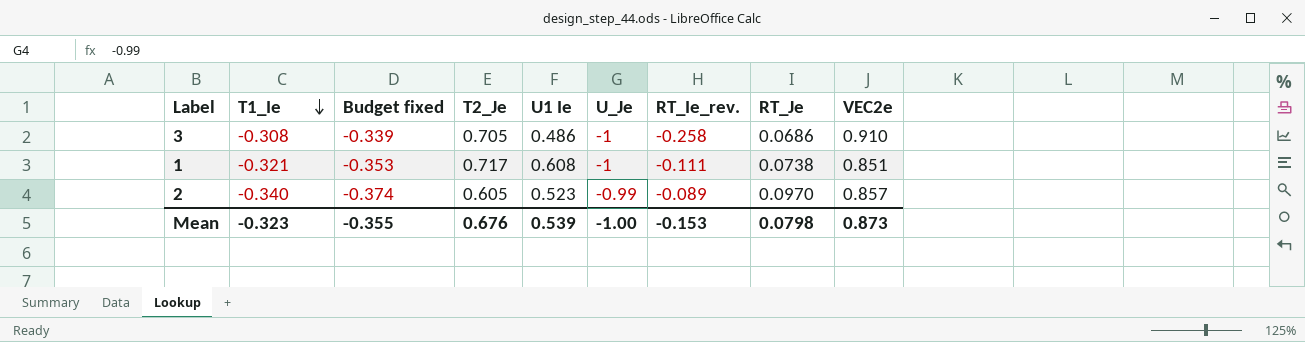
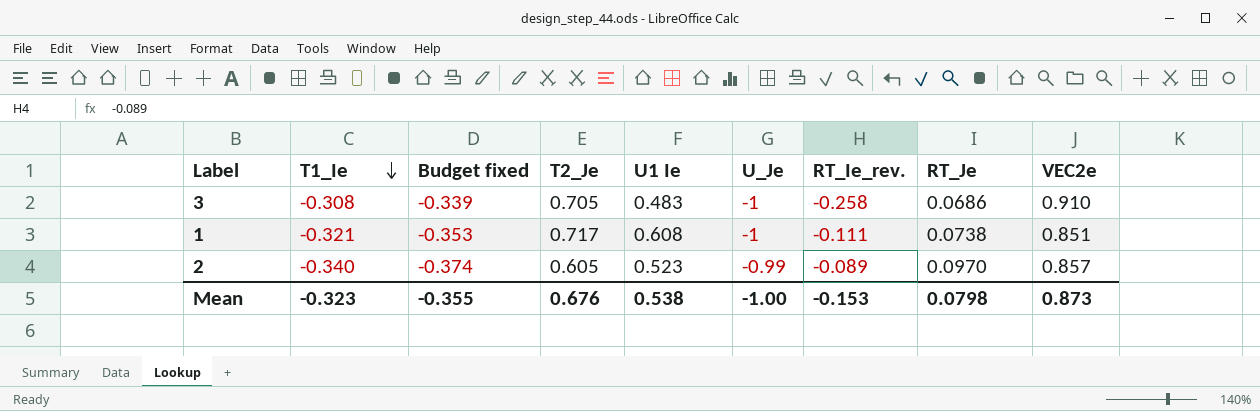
3 | U1 Ie: 0.486 -> 0.483
Mean | U1 Ie: 0.539 -> 0.538

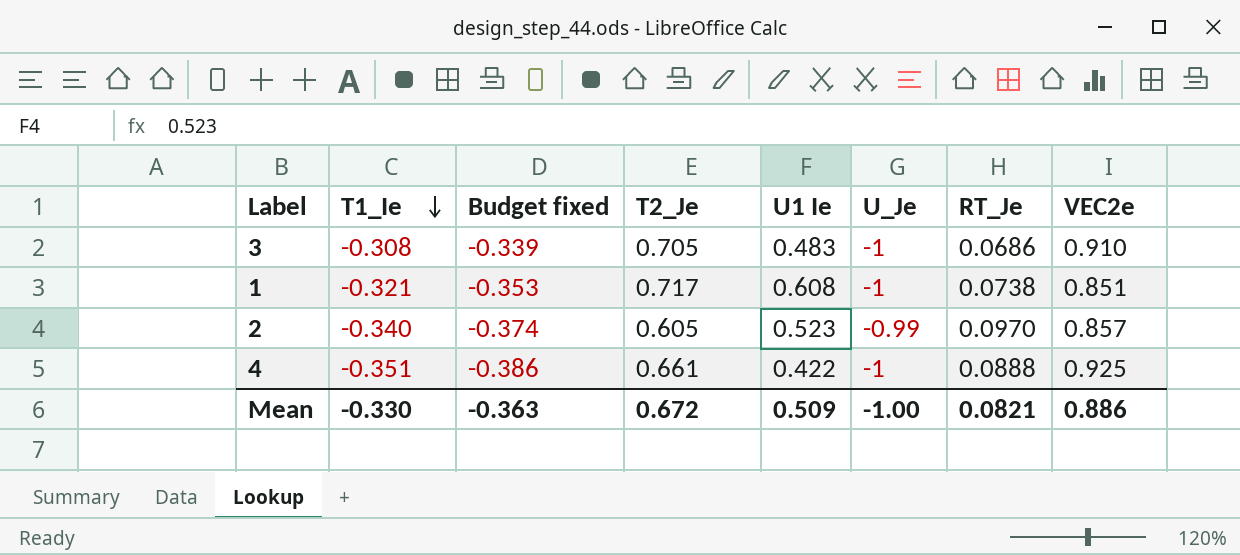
column RT_Ie_rev. | position: 7 -> none
row 4: none -> -0.351 | -0.386 | 0.661 | 0.422 | -1 | 0.0888 | 0.925
Mean | T1_Ie: -0.323 -> -0.330
Mean | Budget fixed: -0.355 -> -0.363
Mean | T2_Je: 0.676 -> 0.672
Mean | U1 Ie: 0.538 -> 0.509
Mean | RT_Je: 0.0798 -> 0.0821
Mean | VEC2e: 0.873 -> 0.886

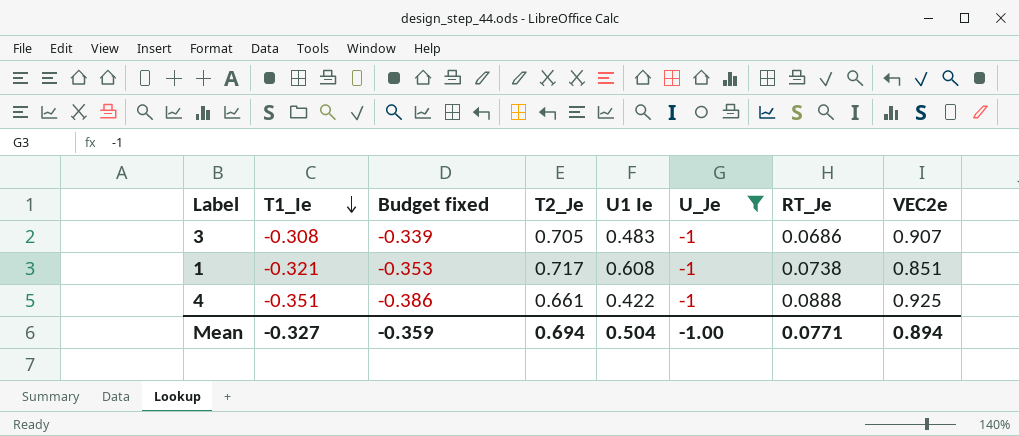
filter: none -> U_Je = -1
3 | VEC2e: 0.910 -> 0.907
Mean | T1_Ie: -0.330 -> -0.327
Mean | Budget fixed: -0.363 -> -0.359
Mean | T2_Je: 0.672 -> 0.694
Mean | U1 Ie: 0.509 -> 0.504
Mean | RT_Je: 0.0821 -> 0.0771
Mean | VEC2e: 0.886 -> 0.894

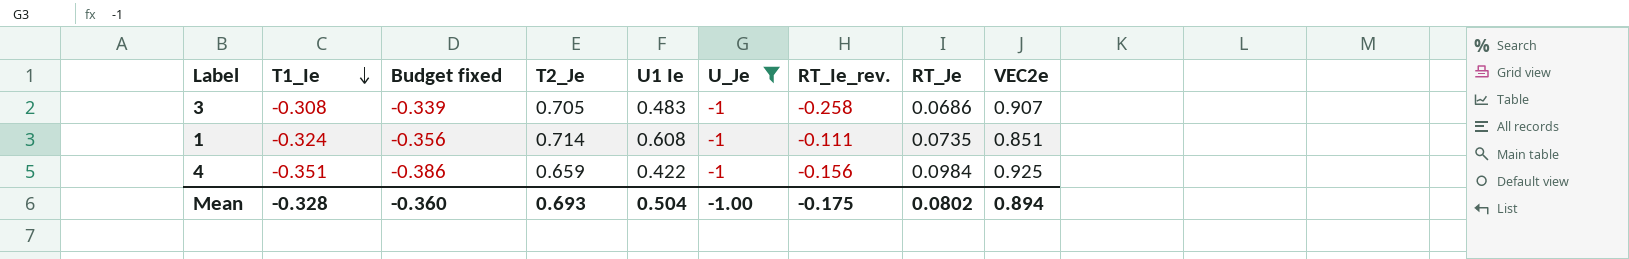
column RT_Ie_rev. | position: none -> 7
1 | T1_Ie: -0.321 -> -0.324
1 | Budget fixed: -0.353 -> -0.356
1 | T2_Je: 0.717 -> 0.714
1 | RT_Je: 0.0738 -> 0.0735
4 | T2_Je: 0.661 -> 0.659
4 | RT_Je: 0.0888 -> 0.0984
Mean | T1_Ie: -0.327 -> -0.328
Mean | Budget fixed: -0.359 -> -0.360
Mean | T2_Je: 0.694 -> 0.693
Mean | RT_Je: 0.0771 -> 0.0802

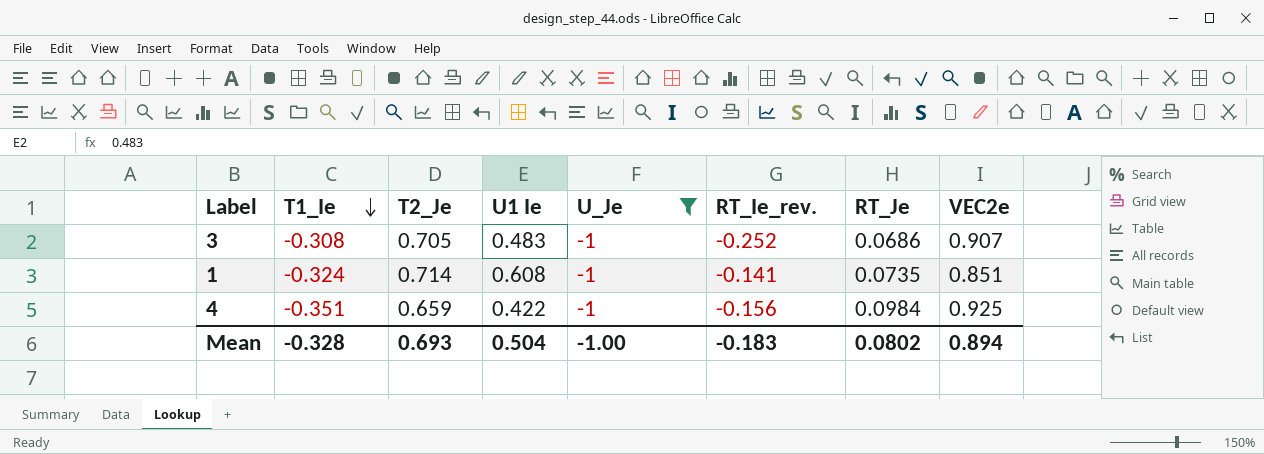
column Budget fixed | formula: [T1_Ie] * 1.1 -> none
3 | RT_Ie_rev.: -0.258 -> -0.252
1 | RT_Ie_rev.: -0.111 -> -0.141
Mean | RT_Ie_rev.: -0.175 -> -0.183

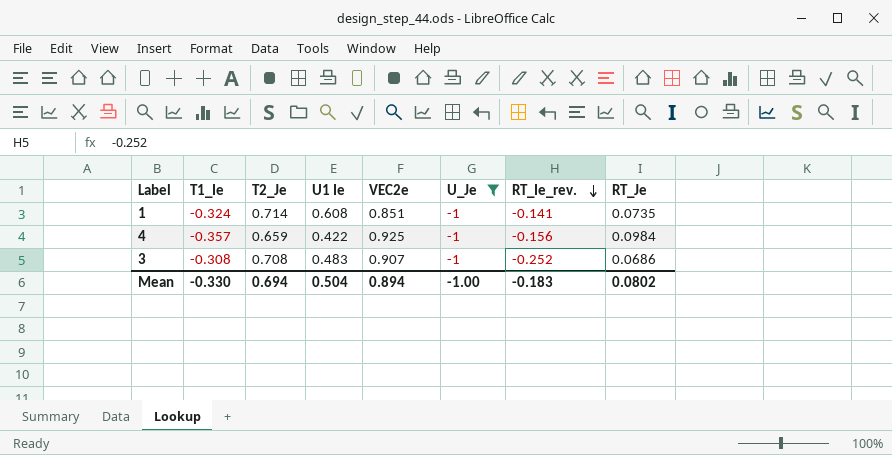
row order: T1_Ie descending -> RT_Ie_rev. descending
column VEC2e | position: 8 -> 5
4 | T1_Ie: -0.351 -> -0.357
3 | T2_Je: 0.705 -> 0.708
Mean | T1_Ie: -0.328 -> -0.330
Mean | T2_Je: 0.693 -> 0.694

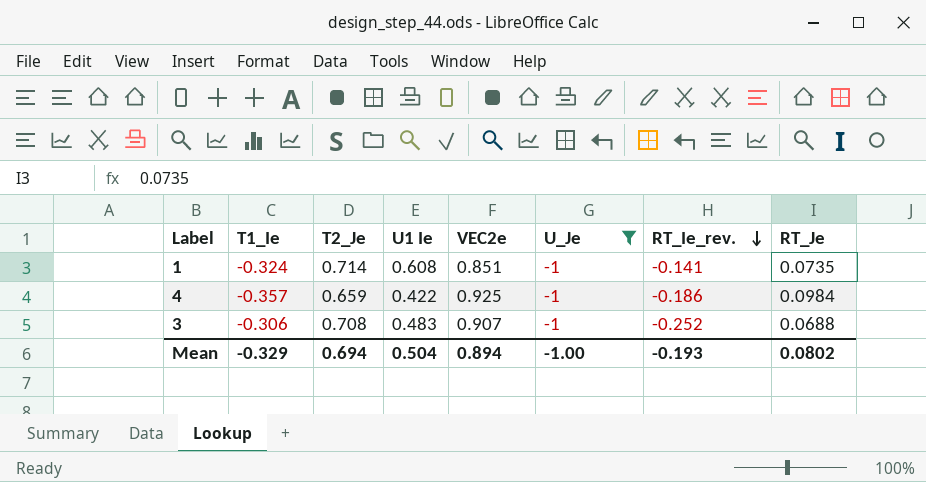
4 | RT_Ie_rev.: -0.156 -> -0.186
3 | T1_Ie: -0.308 -> -0.306
3 | RT_Je: 0.0686 -> 0.0688
Mean | T1_Ie: -0.330 -> -0.329
Mean | RT_Ie_rev.: -0.183 -> -0.193

